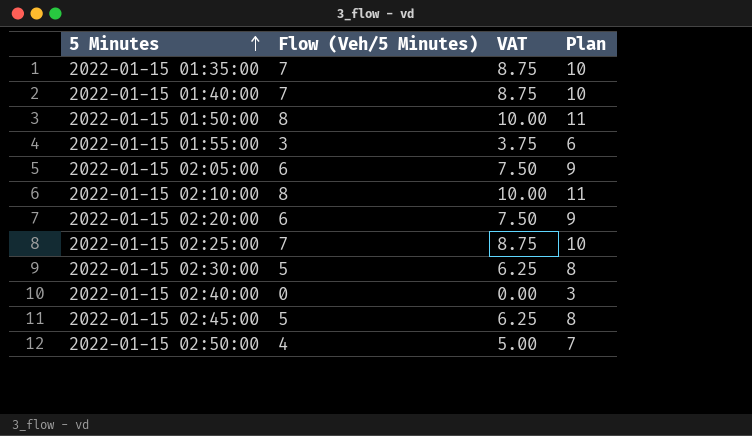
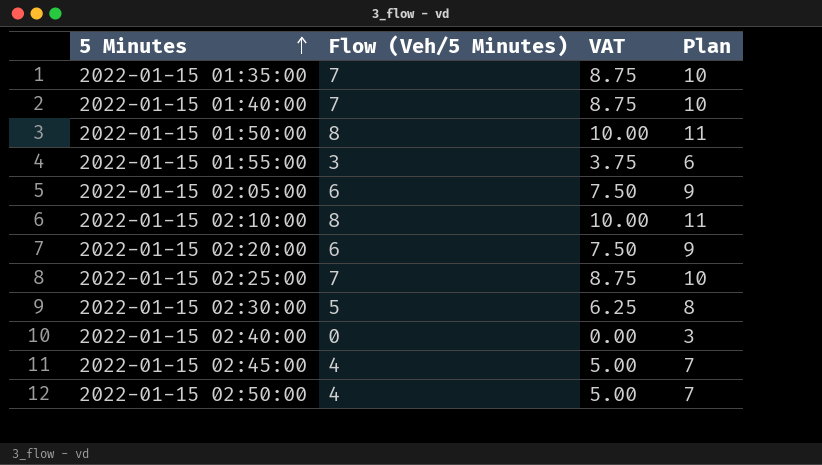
2022-01-15 02:45:00 | Flow (Veh/5 Minutes): 5 -> 4
2022-01-15 02:45:00 | VAT: 6.25 -> 5.00
2022-01-15 02:45:00 | Plan: 8 -> 7

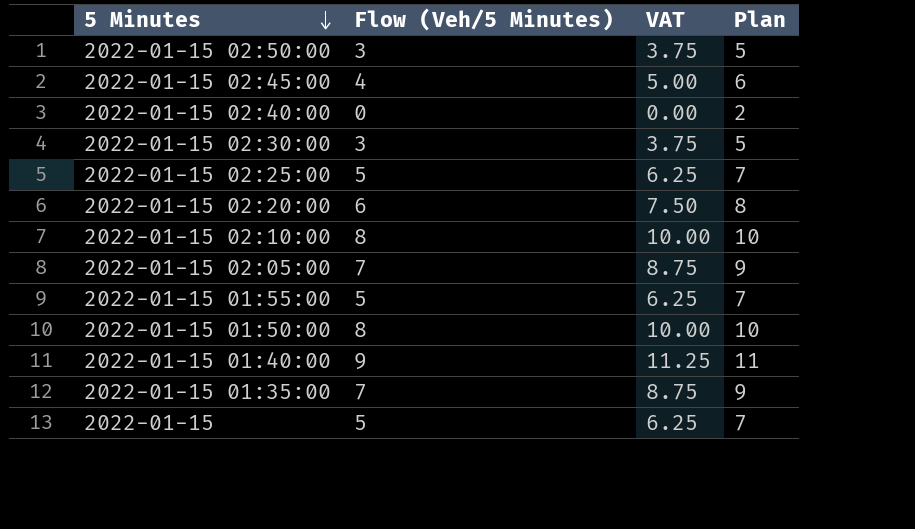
row order: 5 Minutes ascending -> 5 Minutes descending
column Plan | formula: [Flow (Veh/5 Minutes)] + 3 -> [Flow (Veh/5 Minutes)] + 2
2022-01-15 02:50:00 | Flow (Veh/5 Minutes): 4 -> 3
2022-01-15 02:50:00 | VAT: 5.00 -> 3.75
2022-01-15 02:30:00 | Flow (Veh/5 Minutes): 5 -> 3
2022-01-15 02:30:00 | VAT: 6.25 -> 3.75
2022-01-15 02:25:00 | Flow (Veh/5 Minutes): 7 -> 5
2022-01-15 02:25:00 | VAT: 8.75 -> 6.25
2022-01-15 02:05:00 | Flow (Veh/5 Minutes): 6 -> 7
2022-01-15 02:05:00 | VAT: 7.50 -> 8.75
2022-01-15 01:55:00 | Flow (Veh/5 Minutes): 3 -> 5
2022-01-15 01:55:00 | VAT: 3.75 -> 6.25
2022-01-15 01:40:00 | Flow (Veh/5 Minutes): 7 -> 9
2022-01-15 01:40:00 | VAT: 8.75 -> 11.25
row 2022-01-15: none -> 5 | 6.25 | 7

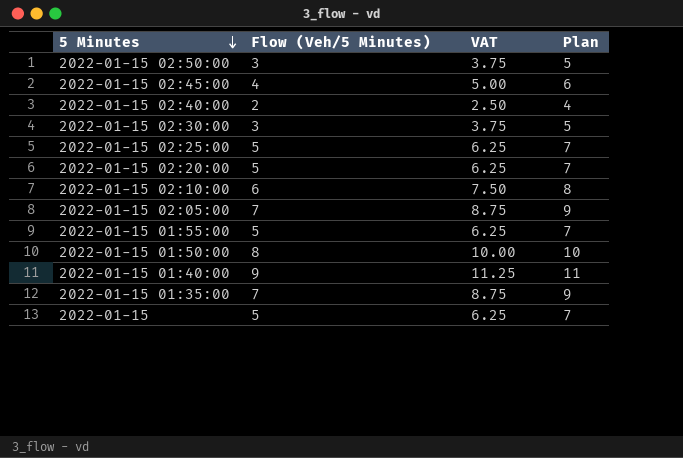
2022-01-15 02:40:00 | Flow (Veh/5 Minutes): 0 -> 2
2022-01-15 02:40:00 | VAT: 0.00 -> 2.50
2022-01-15 02:40:00 | Plan: 2 -> 4
2022-01-15 02:20:00 | Flow (Veh/5 Minutes): 6 -> 5
2022-01-15 02:20:00 | VAT: 7.50 -> 6.25
2022-01-15 02:20:00 | Plan: 8 -> 7
2022-01-15 02:10:00 | Flow (Veh/5 Minutes): 8 -> 6
2022-01-15 02:10:00 | VAT: 10.00 -> 7.50
2022-01-15 02:10:00 | Plan: 10 -> 8

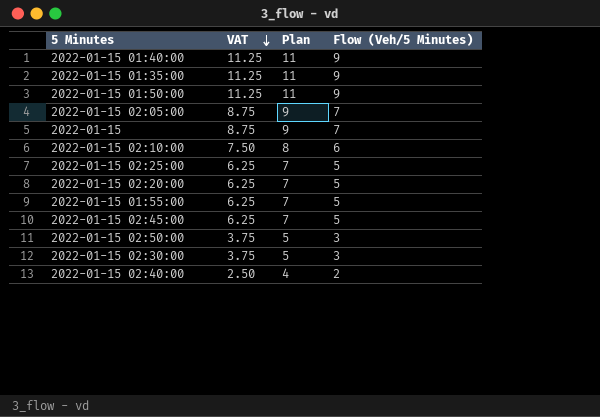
row order: 5 Minutes descending -> VAT descending
column Flow (Veh/5 Minutes) | position: 2 -> 4
2022-01-15 01:35:00 | VAT: 8.75 -> 11.25
2022-01-15 01:35:00 | Plan: 9 -> 11
2022-01-15 01:35:00 | Flow (Veh/5 Minutes): 7 -> 9
2022-01-15 01:50:00 | VAT: 10.00 -> 11.25
2022-01-15 01:50:00 | Plan: 10 -> 11
2022-01-15 01:50:00 | Flow (Veh/5 Minutes): 8 -> 9
2022-01-15 | VAT: 6.25 -> 8.75
2022-01-15 | Plan: 7 -> 9
2022-01-15 | Flow (Veh/5 Minutes): 5 -> 7
2022-01-15 02:45:00 | VAT: 5.00 -> 6.25
2022-01-15 02:45:00 | Plan: 6 -> 7
2022-01-15 02:45:00 | Flow (Veh/5 Minutes): 4 -> 5

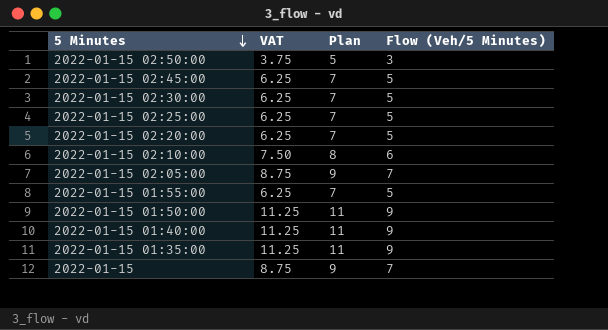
row order: VAT descending -> 5 Minutes descending
row 2022-01-15 02:40:00: 2.50 | 4 | 2 -> none
2022-01-15 02:30:00 | VAT: 3.75 -> 6.25
2022-01-15 02:30:00 | Plan: 5 -> 7
2022-01-15 02:30:00 | Flow (Veh/5 Minutes): 3 -> 5

